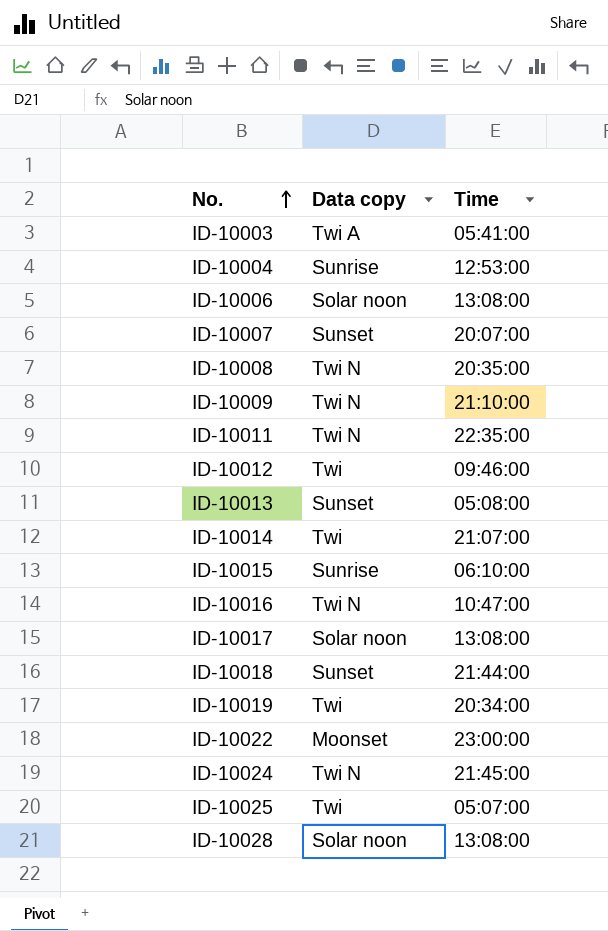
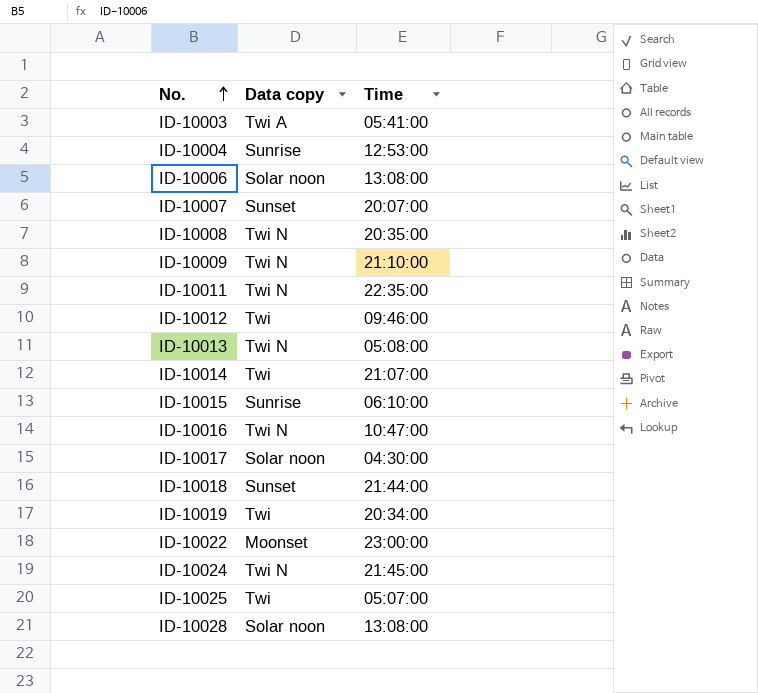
ID-10013 | Data copy: Sunset -> Twi N
ID-10017 | Time: 13:08:00 -> 04:30:00

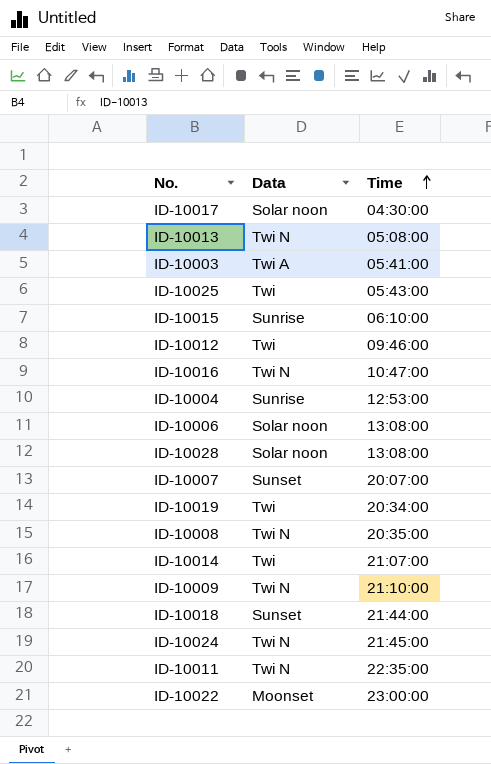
row order: No. ascending -> Time ascending
column name: Data copy -> Data
ID-10025 | Time: 05:07:00 -> 05:43:00

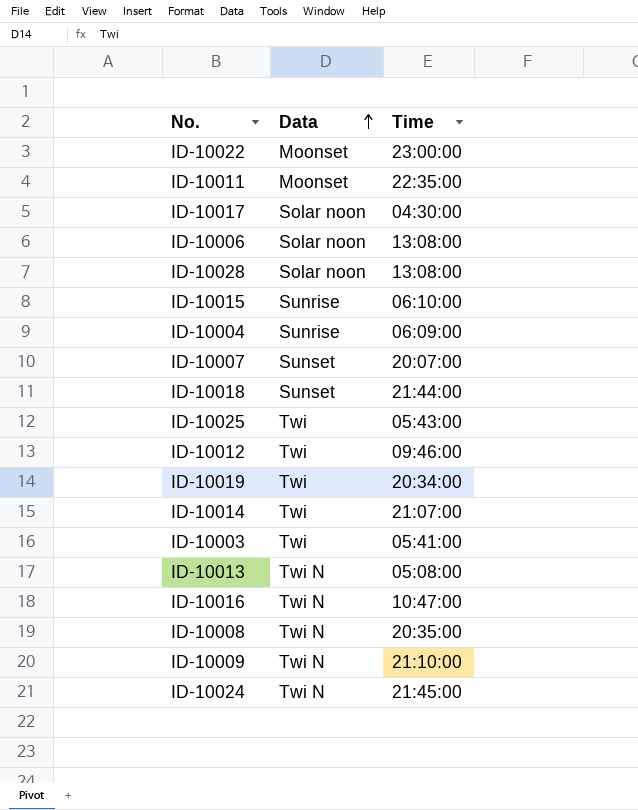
row order: Time ascending -> Data ascending
ID-10011 | Data: Twi N -> Moonset
ID-10004 | Time: 12:53:00 -> 06:09:00
ID-10003 | Data: Twi A -> Twi

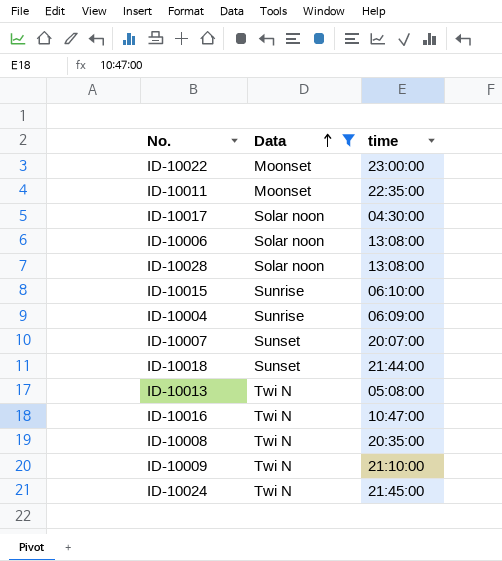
filter: none -> Data != Twi
column name: Time -> time

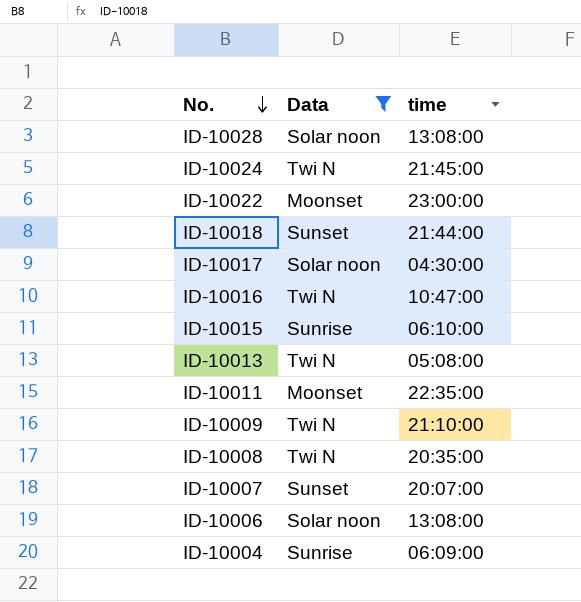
row order: Data ascending -> No. descending

